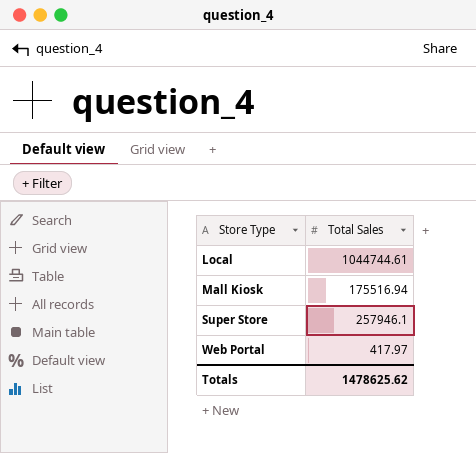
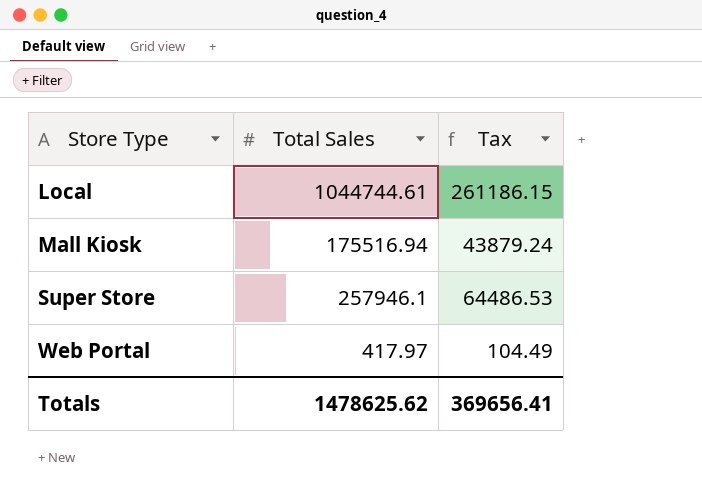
column Tax | formula: none -> [Total Sales] * 0.25

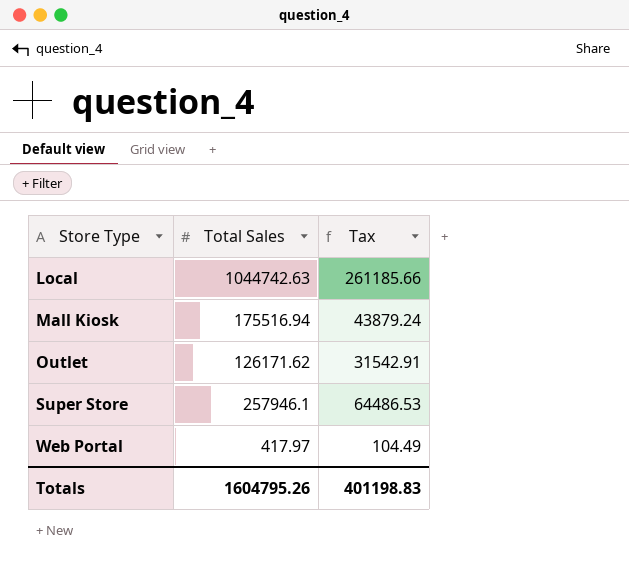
Local | Total Sales: 1044744.61 -> 1044742.63
Local | Tax: 261186.15 -> 261185.66
row Outlet: none -> 126171.62 | 31542.91
Totals | Total Sales: 1478625.62 -> 1604795.26
Totals | Tax: 369656.41 -> 401198.83

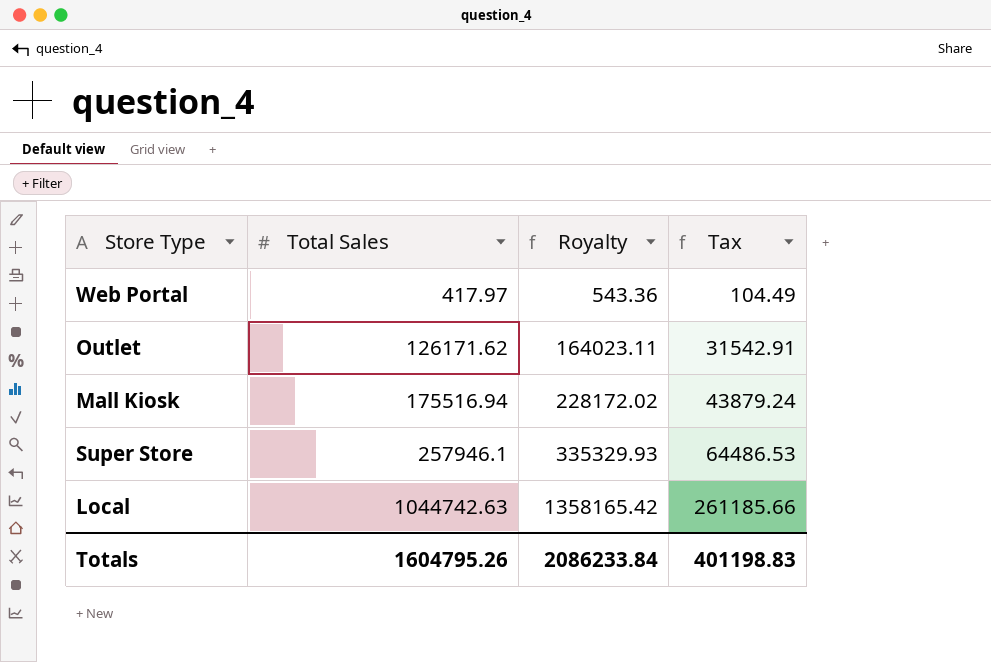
row order: Store Type ascending -> Total Sales ascending
column Royalty | formula: none -> [Total Sales] * 1.3

